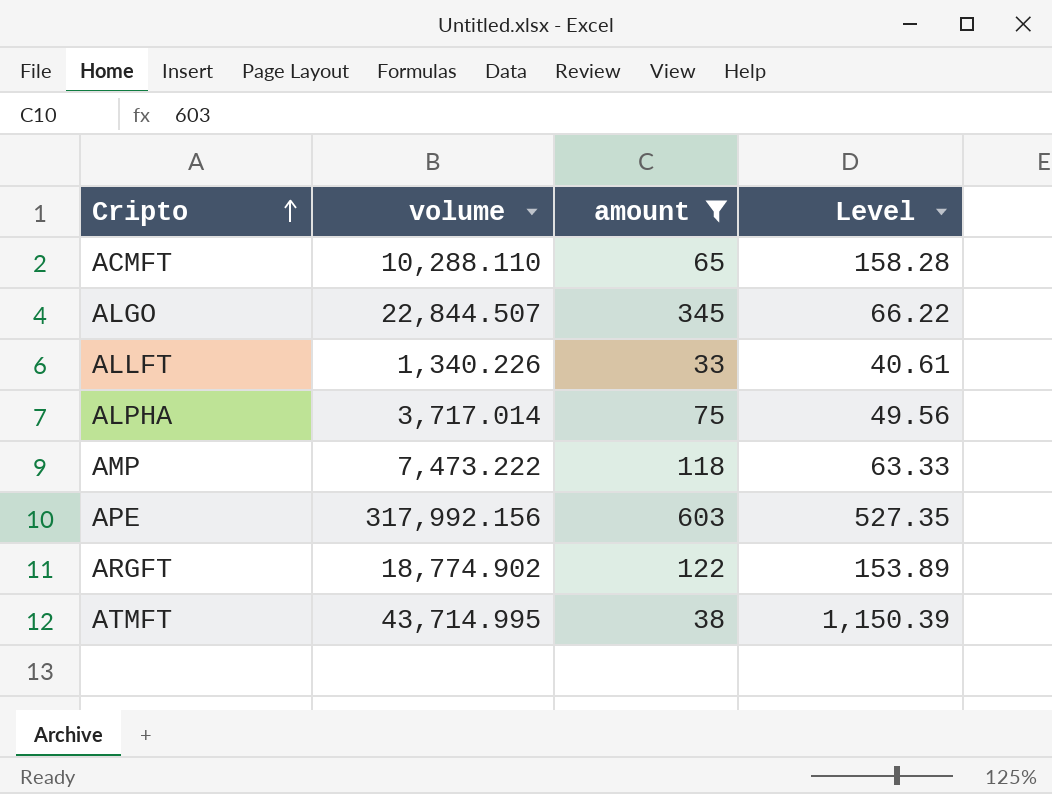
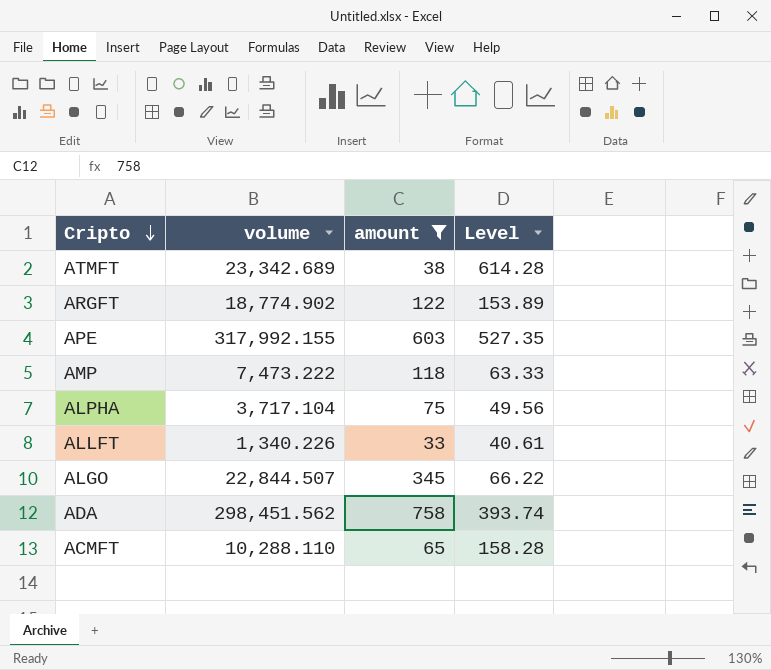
row order: Cripto ascending -> Cripto descending
ATMFT | volume: 43,714.995 -> 23,342.689
ATMFT | Level: 1,150.39 -> 614.28
APE | volume: 317,992.156 -> 317,992.155
ALPHA | volume: 3,717.014 -> 3,717.104
row ADA: none -> 298,451.562 | 758 | 393.74

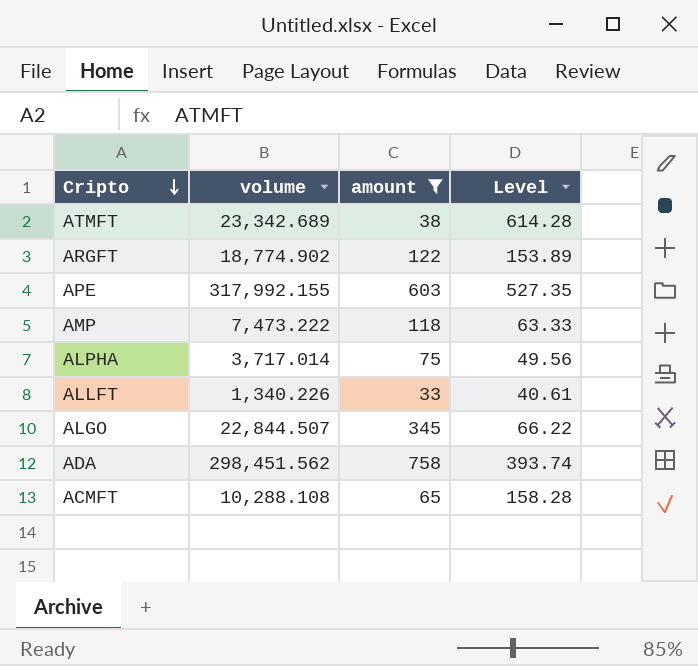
ALPHA | volume: 3,717.104 -> 3,717.014
ACMFT | volume: 10,288.110 -> 10,288.108

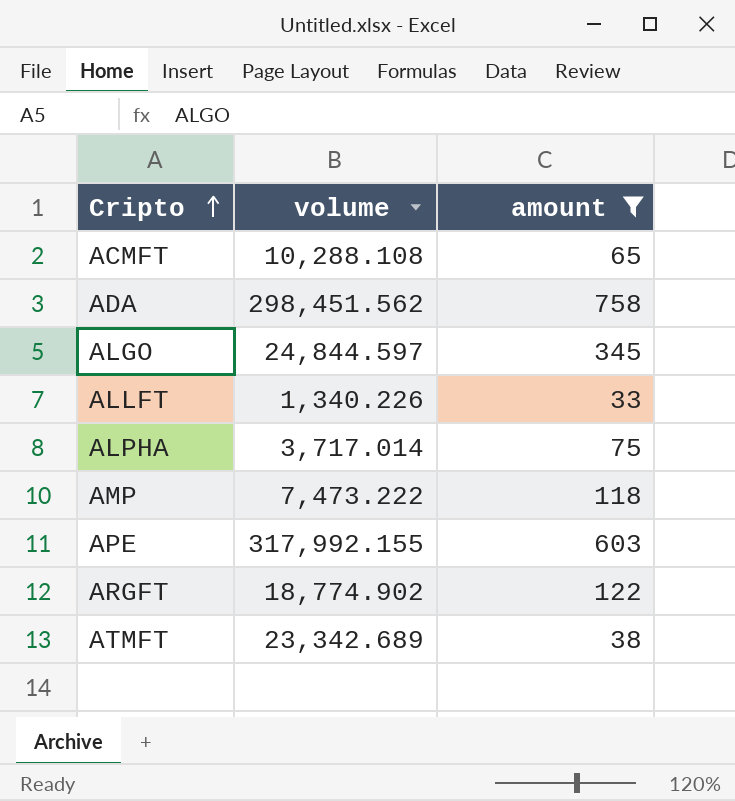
row order: Cripto descending -> Cripto ascending
column Level | formula: [volume] / [amount] -> none
ALGO | volume: 22,844.507 -> 24,844.597

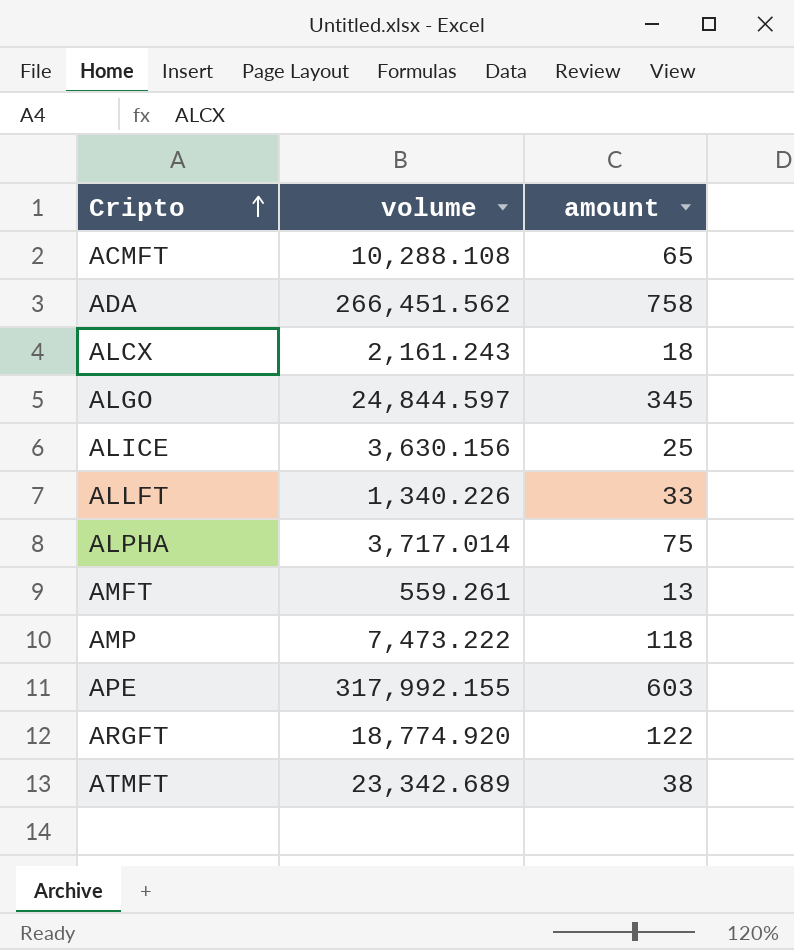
filter: amount >= 33 -> none
ADA | volume: 298,451.562 -> 266,451.562
ARGFT | volume: 18,774.902 -> 18,774.920

